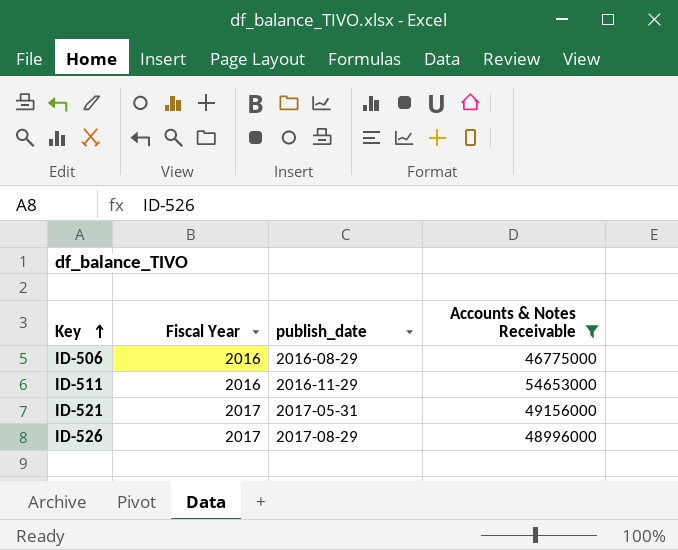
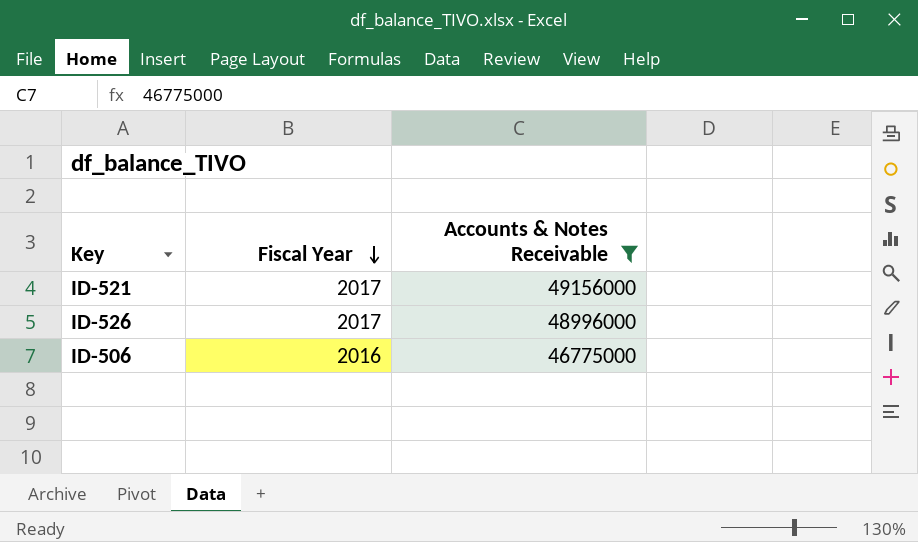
row order: Key ascending -> Fiscal Year descending
column publish_date | position: 3 -> none
row ID-511: 2016 | 2016-11-29 | 54653000 -> none

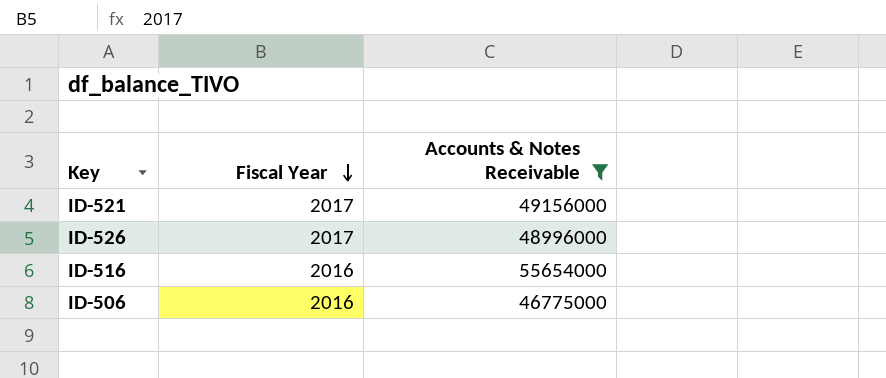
row ID-516: none -> 2016 | 55654000

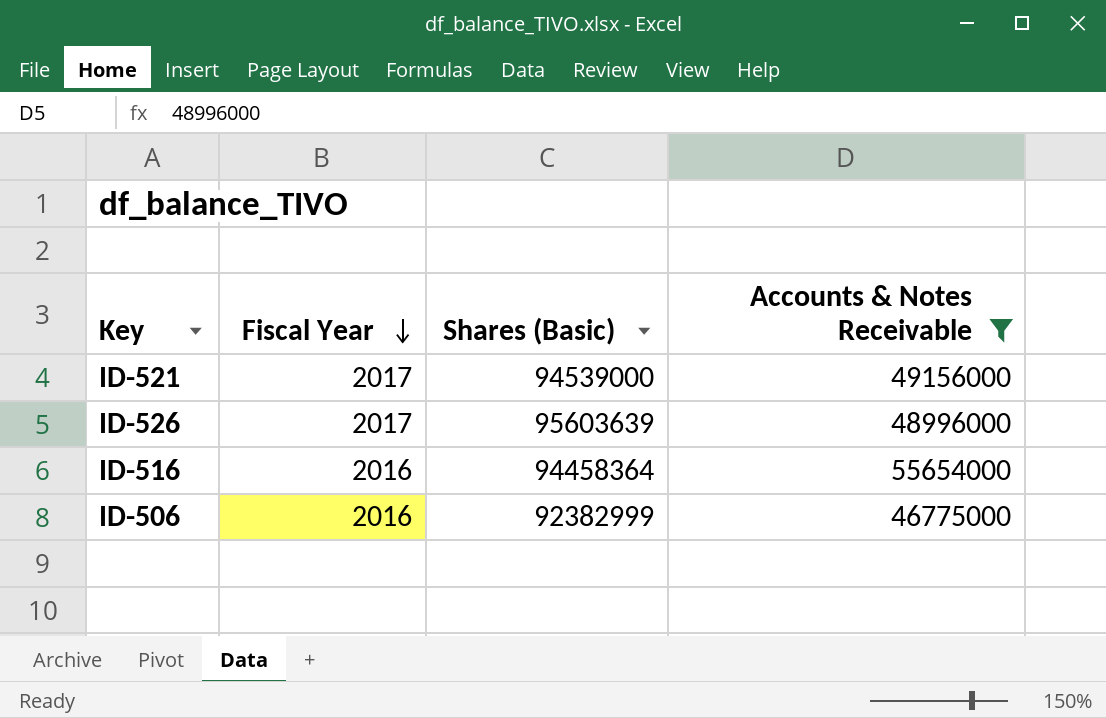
column Shares (Basic) | position: none -> 3

